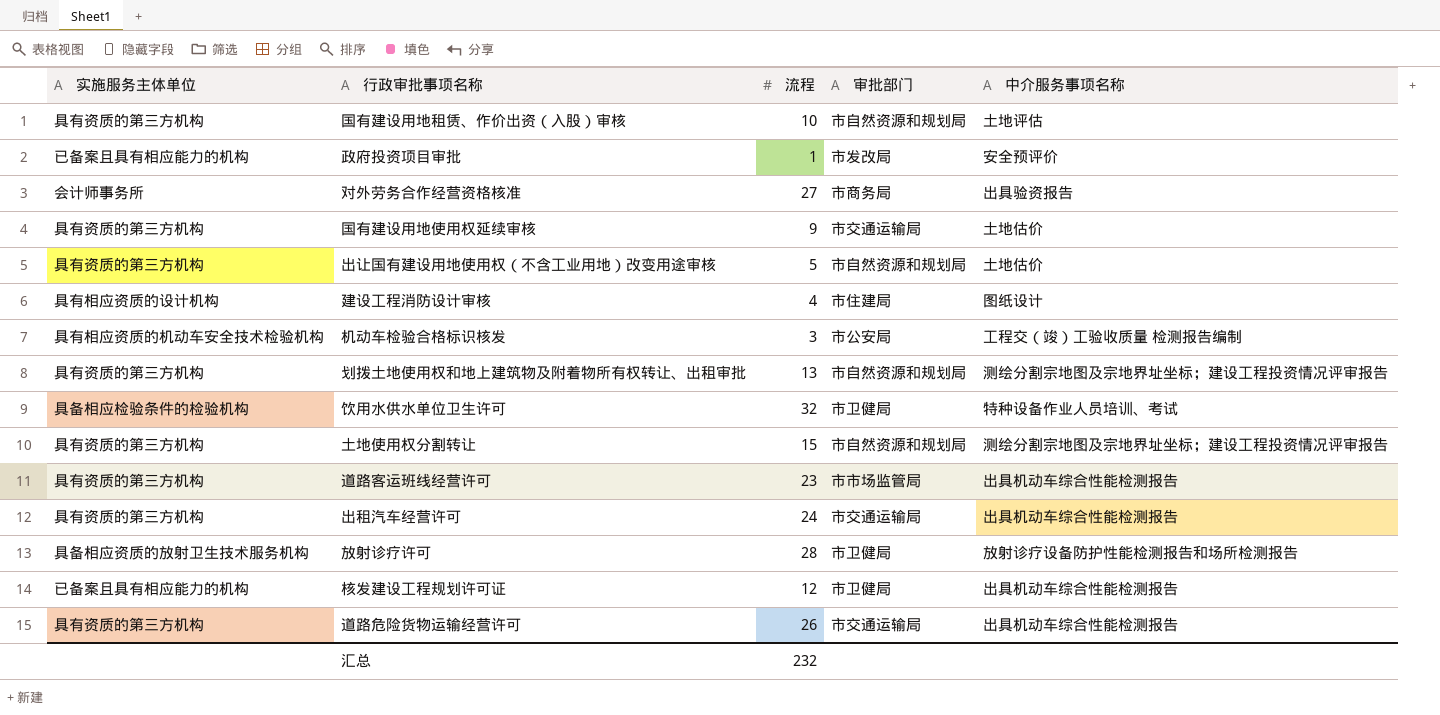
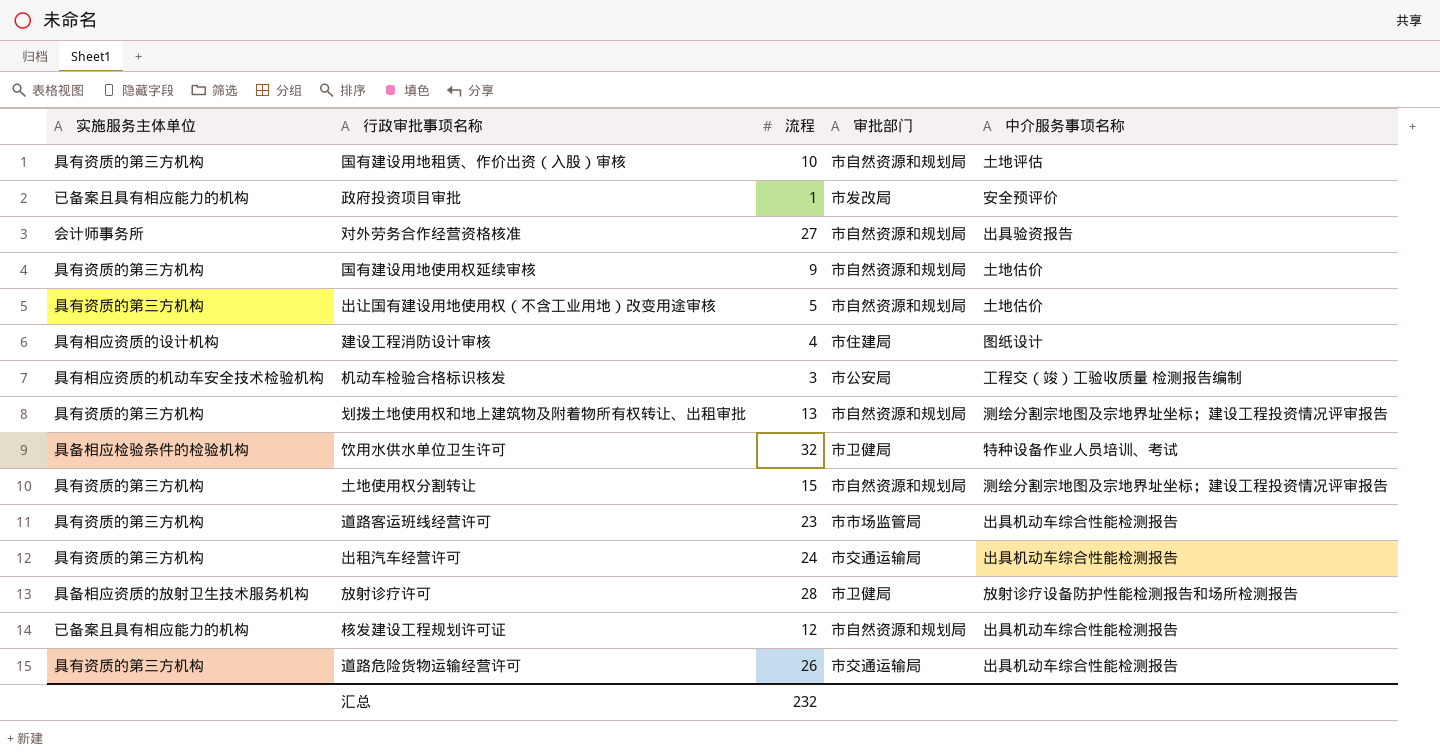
对外劳务合作经营资格核准 | 审批部门: 市商务局 -> 市自然资源和规划局
国有建设用地使用权延续审核 | 审批部门: 市交通运输局 -> 市自然资源和规划局
核发建设工程规划许可证 | 审批部门: 市卫健局 -> 市自然资源和规划局

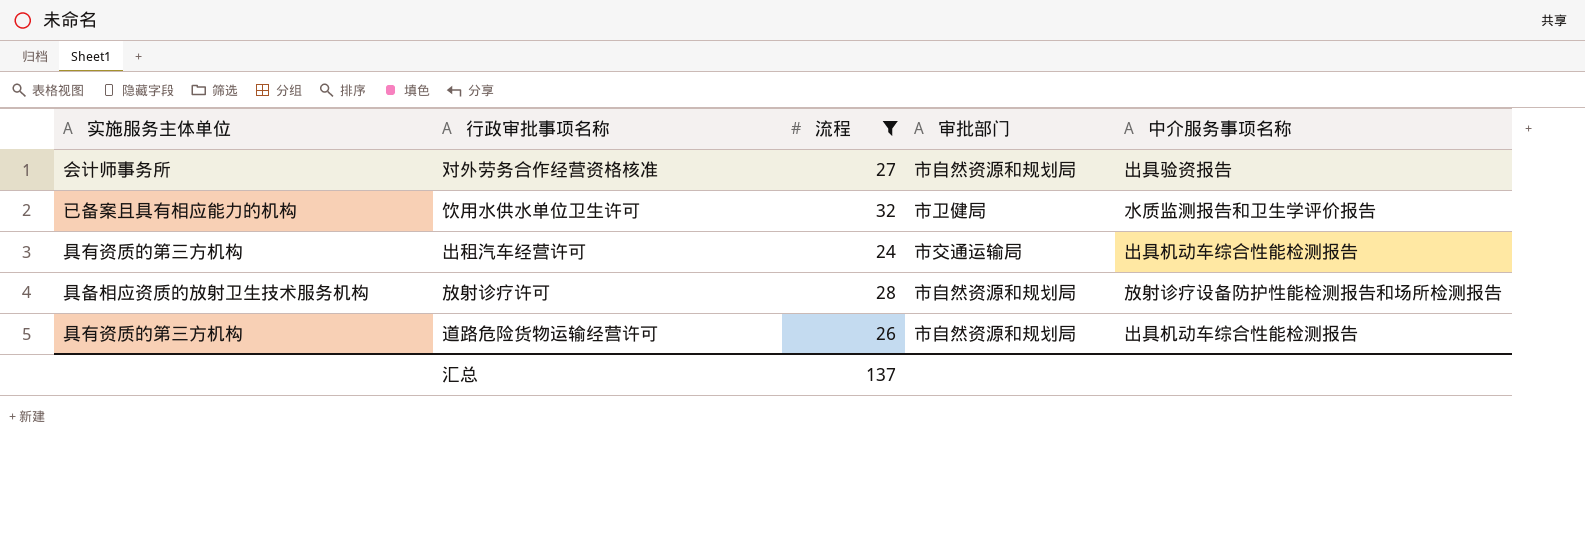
filter: none -> 流程 >= 24
饮用水供水单位卫生许可 | 实施服务主体单位: 具备相应检验条件的检验机构 -> 已备案且具有相应能力的机构
饮用水供水单位卫生许可 | 中介服务事项名称: 特种设备作业人员培训、考试 -> 水质监测报告和卫生学评价报告
放射诊疗许可 | 审批部门: 市卫健局 -> 市自然资源和规划局
道路危险货物运输经营许可 | 审批部门: 市交通运输局 -> 市自然资源和规划局
汇总 | 流程: 232 -> 137

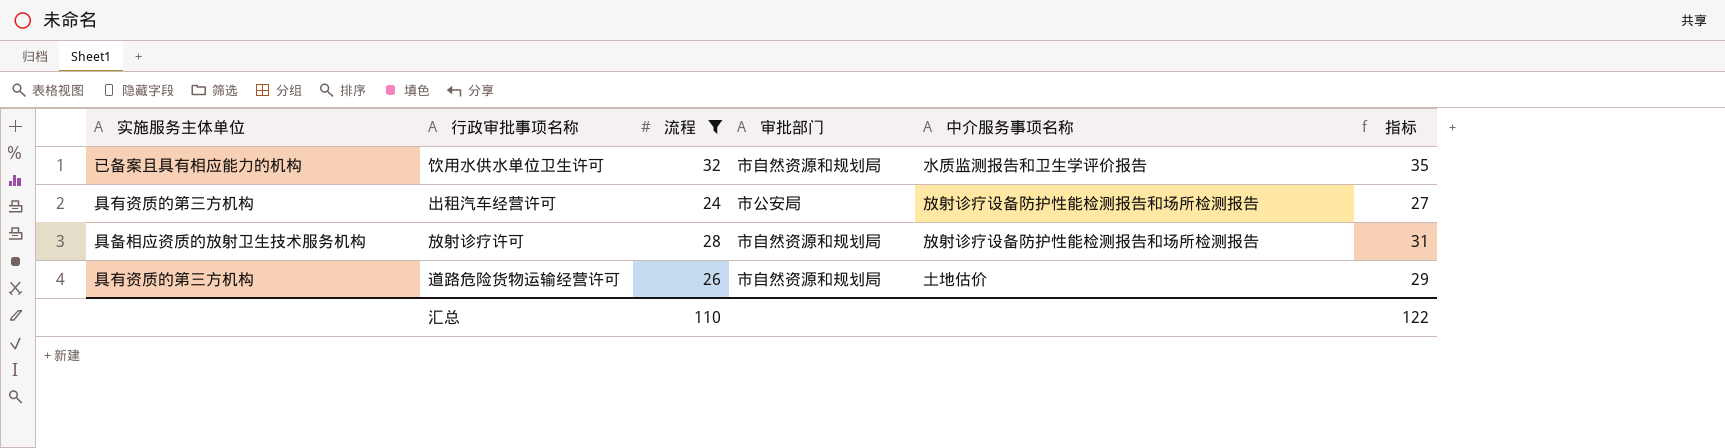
column 指标 | formula: none -> [流程] + 3
row 对外劳务合作经营资格核准: 会计师事务所 | 27 | 市自然资源和规划局 | 出具验资报告 -> none
饮用水供水单位卫生许可 | 审批部门: 市卫健局 -> 市自然资源和规划局
出租汽车经营许可 | 审批部门: 市交通运输局 -> 市公安局
出租汽车经营许可 | 中介服务事项名称: 出具机动车综合性能检测报告 -> 放射诊疗设备防护性能检测报告和场所检测报告
道路危险货物运输经营许可 | 中介服务事项名称: 出具机动车综合性能检测报告 -> 土地估价
汇总 | 流程: 137 -> 110

